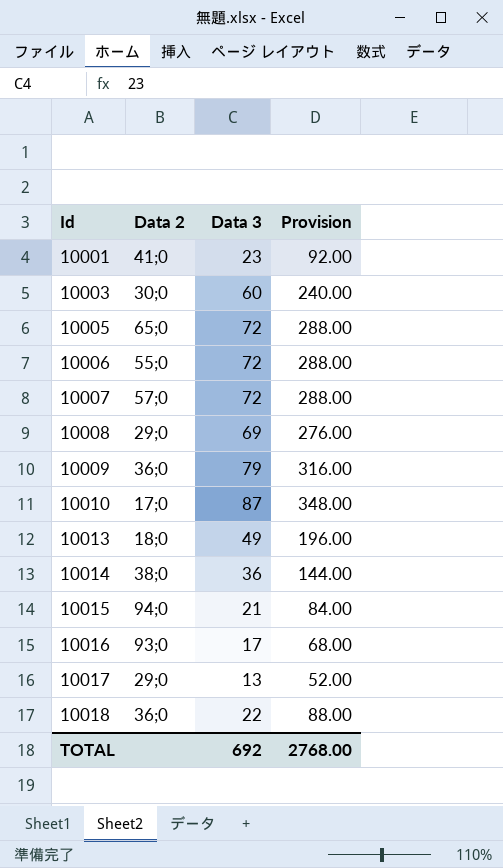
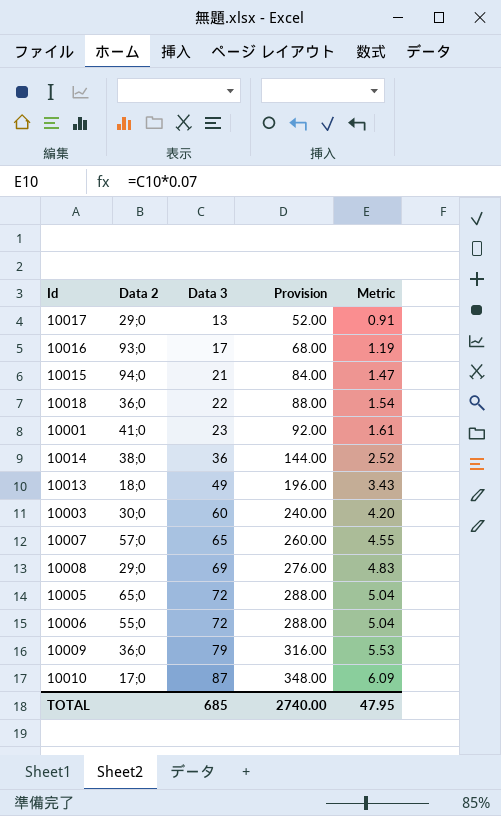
row order: Id ascending -> Data 3 ascending
column Metric | formula: none -> [Data 3] * 0.07
10007 | Data 3: 72 -> 65
10007 | Provision: 288.00 -> 260.00
TOTAL | Data 3: 692 -> 685
TOTAL | Provision: 2768.00 -> 2740.00

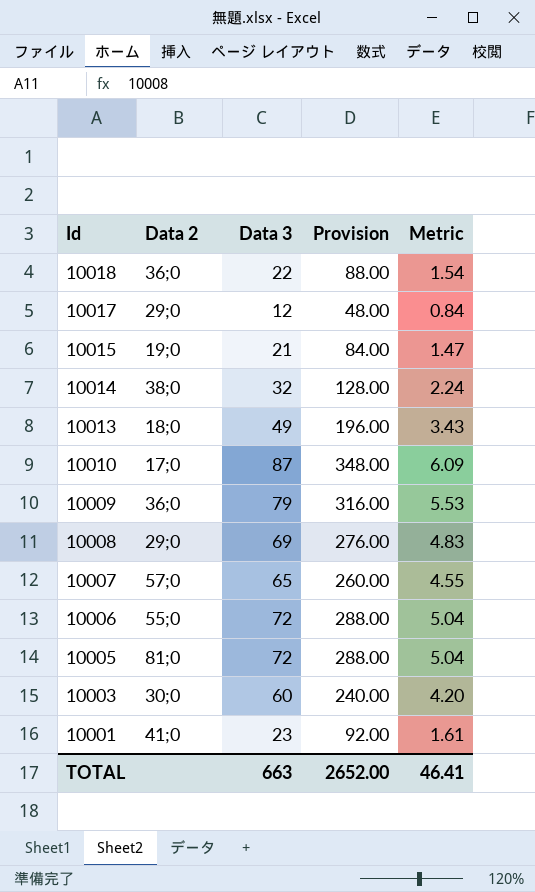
row order: Data 3 ascending -> Id descending
row 10016: 93;0 | 17 | 68.00 | 1.19 -> none
10017 | Data 3: 13 -> 12
10017 | Provision: 52.00 -> 48.00
10017 | Metric: 0.91 -> 0.84
10015 | Data 2: 94;0 -> 19;0
10014 | Data 3: 36 -> 32
10014 | Provision: 144.00 -> 128.00
10014 | Metric: 2.52 -> 2.24
10005 | Data 2: 65;0 -> 81;0
TOTAL | Data 3: 685 -> 663
TOTAL | Provision: 2740.00 -> 2652.00
TOTAL | Metric: 47.95 -> 46.41

